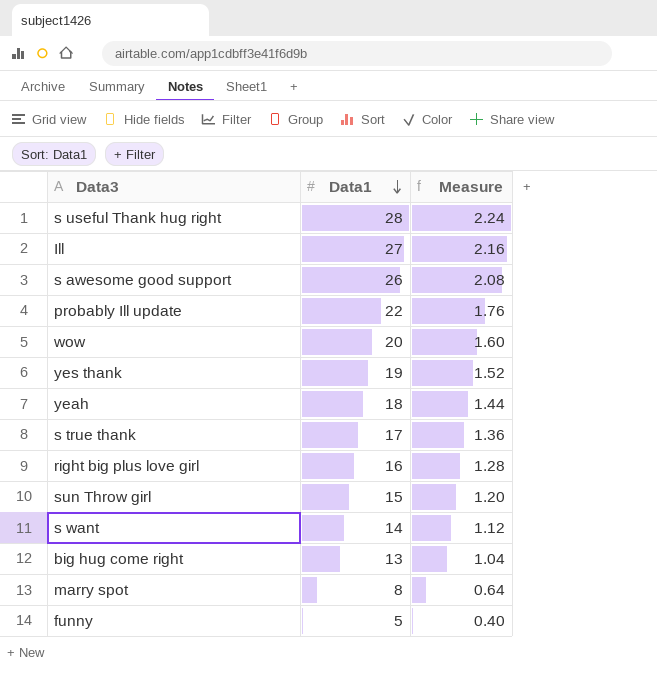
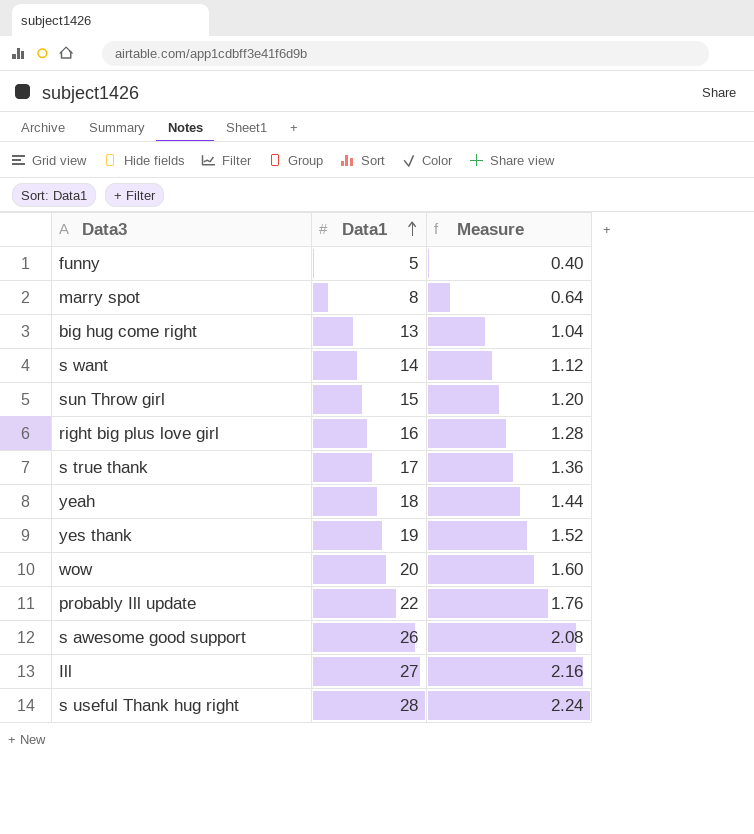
row order: Data1 descending -> Data1 ascending

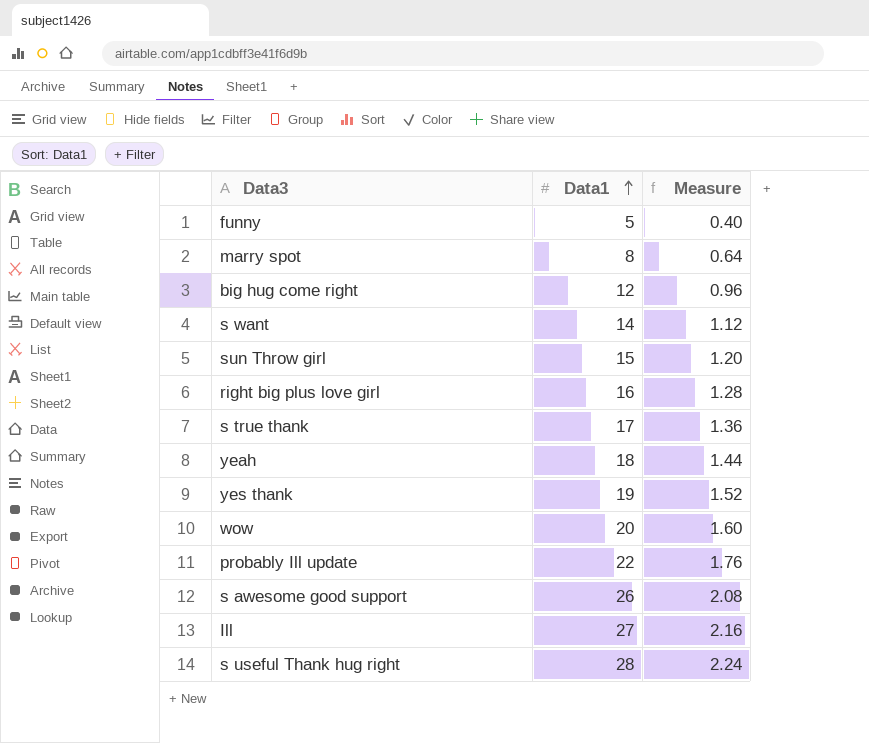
big hug come right | Data1: 13 -> 12
big hug come right | Measure: 1.04 -> 0.96

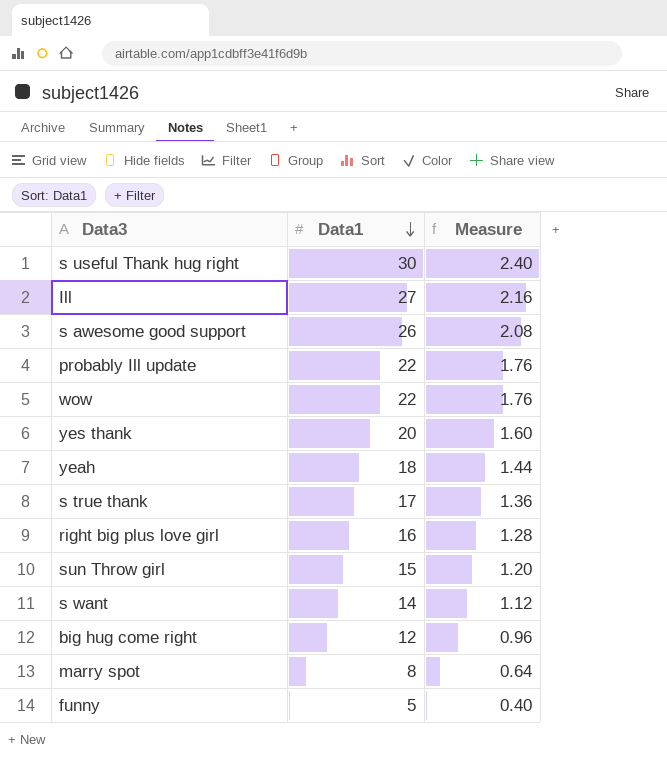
row order: Data1 ascending -> Data1 descending
s useful Thank hug right | Data1: 28 -> 30
s useful Thank hug right | Measure: 2.24 -> 2.40
wow | Data1: 20 -> 22
wow | Measure: 1.60 -> 1.76
yes thank | Data1: 19 -> 20
yes thank | Measure: 1.52 -> 1.60

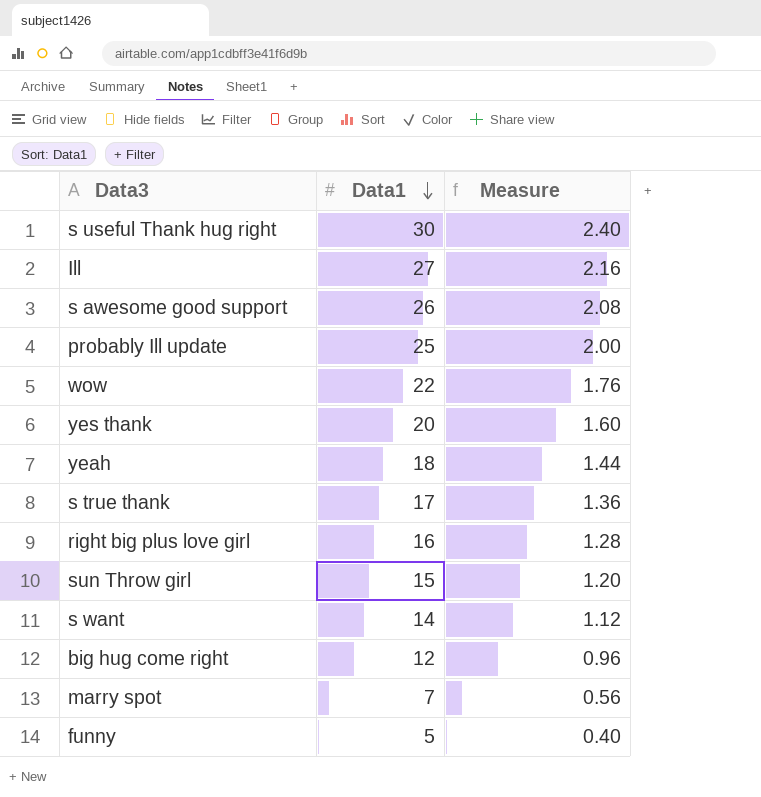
probably Ill update | Data1: 22 -> 25
probably Ill update | Measure: 1.76 -> 2.00
marry spot | Data1: 8 -> 7
marry spot | Measure: 0.64 -> 0.56

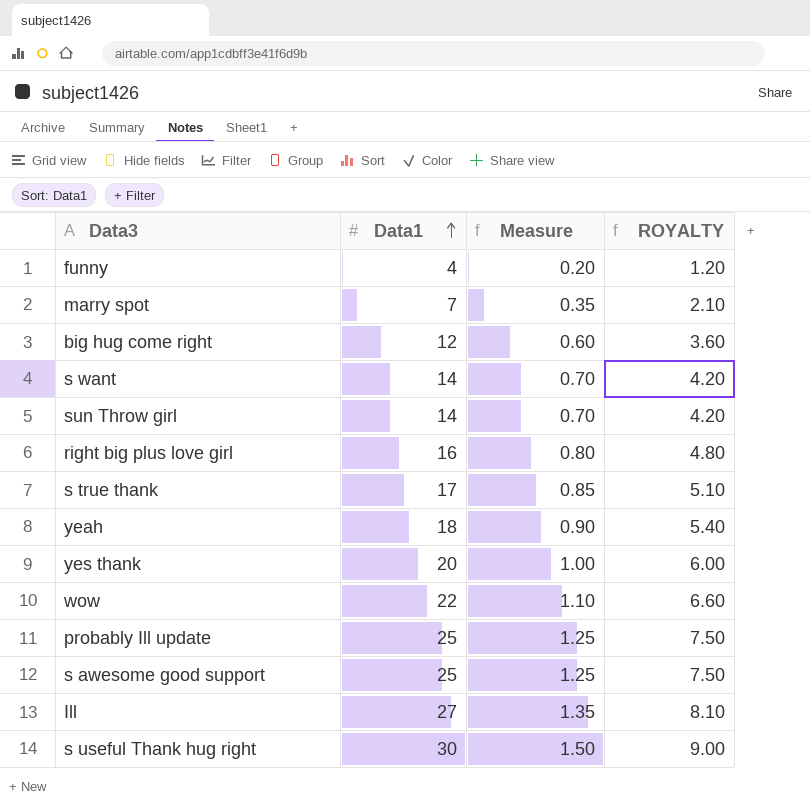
row order: Data1 descending -> Data1 ascending
column Measure | formula: [Data1] * 0.08 -> [Data1] * 0.05
column ROYALTY | formula: none -> [Data1] * 0.3
funny | Data1: 5 -> 4
sun Throw girl | Data1: 15 -> 14
s awesome good support | Data1: 26 -> 25

